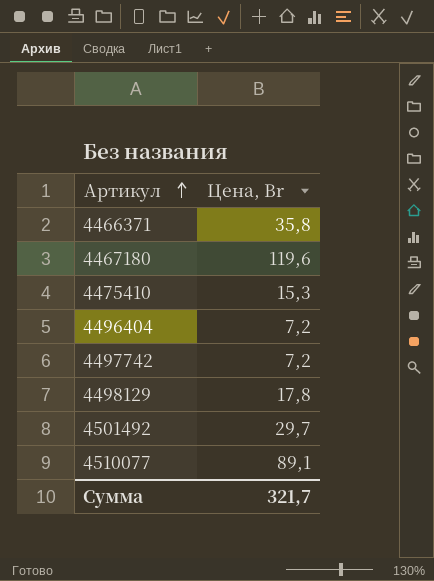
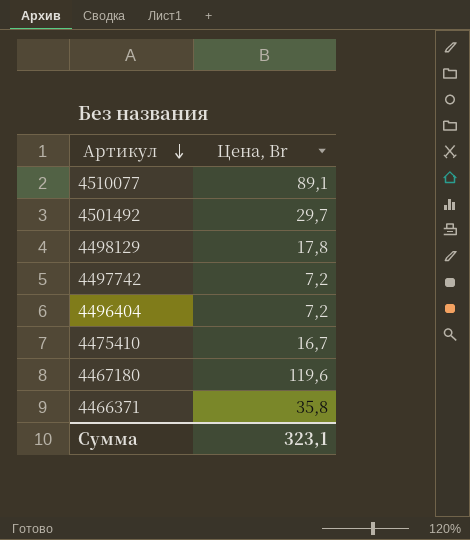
row order: Артикул ascending -> Артикул descending
4475410 | Цена, Br: 15,3 -> 16,7
Сумма | Цена, Br: 321,7 -> 323,1

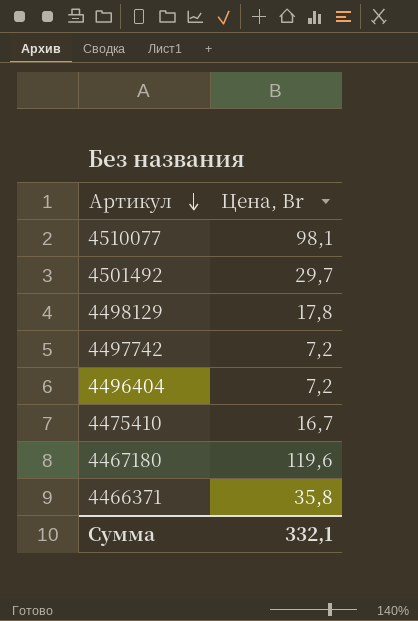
4510077 | Цена, Br: 89,1 -> 98,1
Сумма | Цена, Br: 323,1 -> 332,1

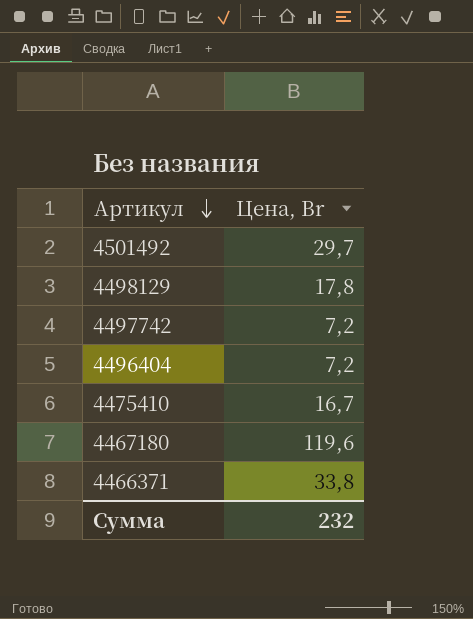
row 4510077: 98,1 -> none
4466371 | Цена, Br: 35,8 -> 33,8
Сумма | Цена, Br: 332,1 -> 232

